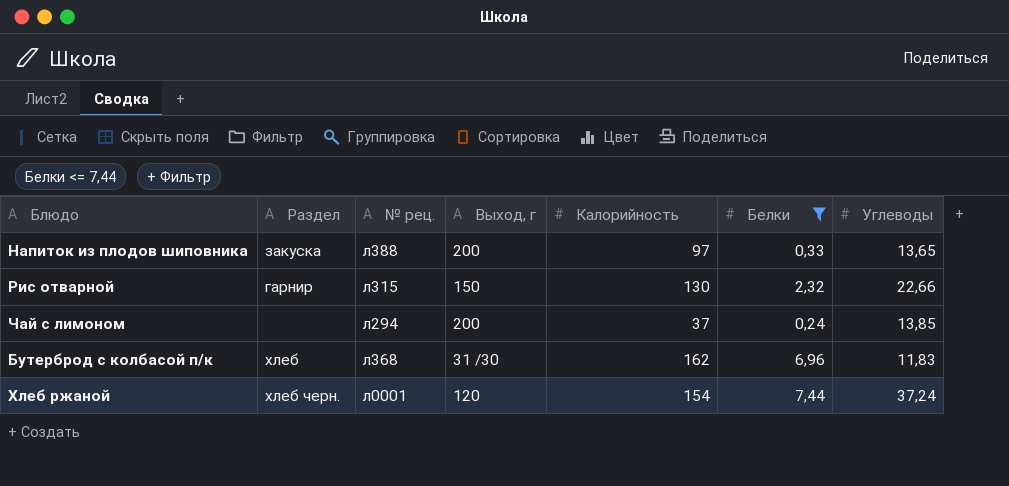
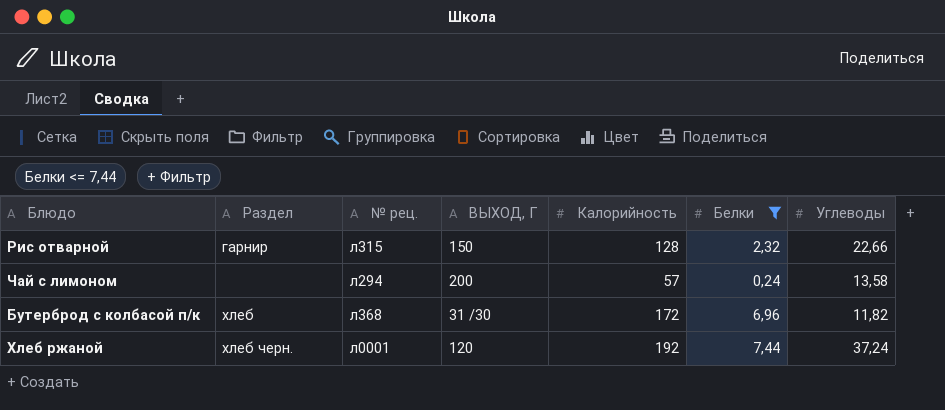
column name: Выход, г -> ВЫХОД, Г
row Напиток из плодов шиповника: закуска | л388 | 200 | 97 | 0,33 | 13,65 -> none
Рис отварной | Калорийность: 130 -> 128
Чай с лимоном | Калорийность: 37 -> 57
Чай с лимоном | Углеводы: 13,85 -> 13,58
Бутерброд с колбасой п/к | Калорийность: 162 -> 172
Бутерброд с колбасой п/к | Углеводы: 11,83 -> 11,82
Хлеб ржаной | Калорийность: 154 -> 192

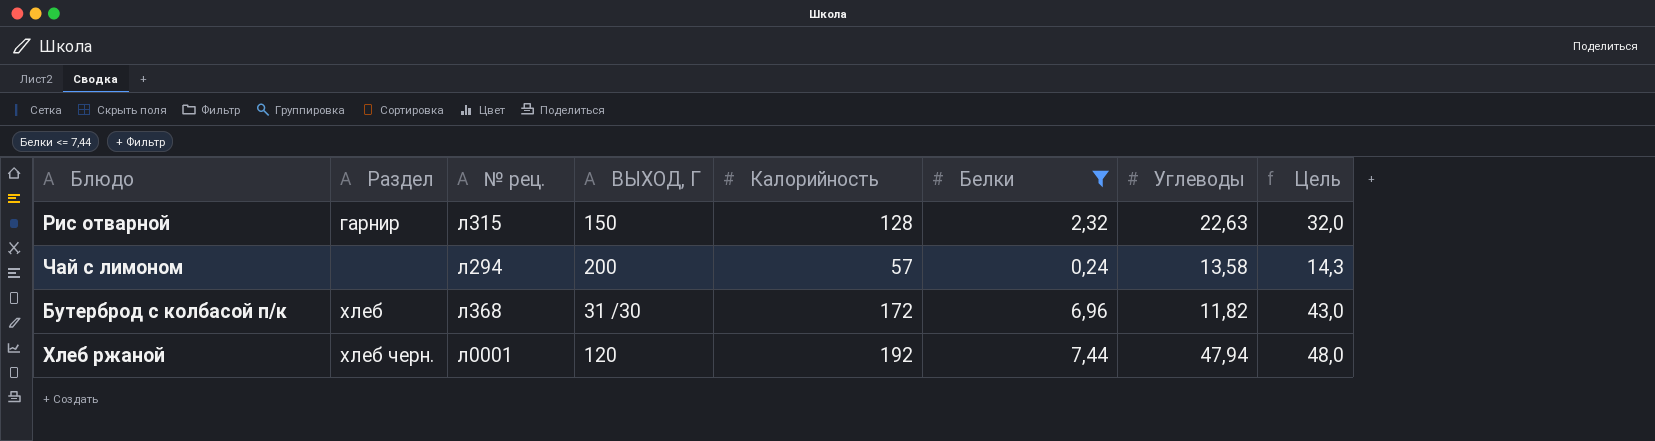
column Цель | formula: none -> [Калорийность] * 0,25
Рис отварной | Углеводы: 22,66 -> 22,63
Хлеб ржаной | Углеводы: 37,24 -> 47,94

